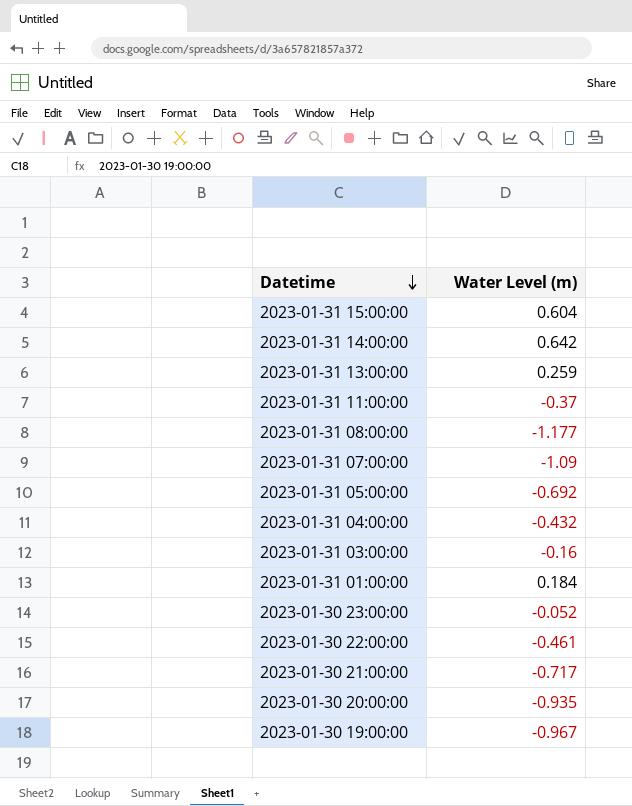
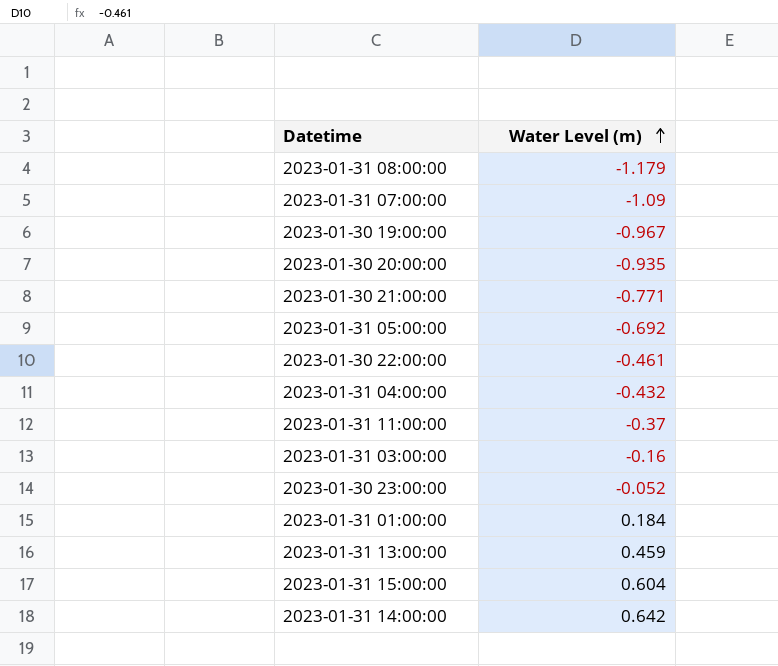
row order: Datetime descending -> Water Level (m) ascending
2023-01-31 08:00:00 | Water Level (m): -1.177 -> -1.179
2023-01-30 21:00:00 | Water Level (m): -0.717 -> -0.771
2023-01-31 13:00:00 | Water Level (m): 0.259 -> 0.459

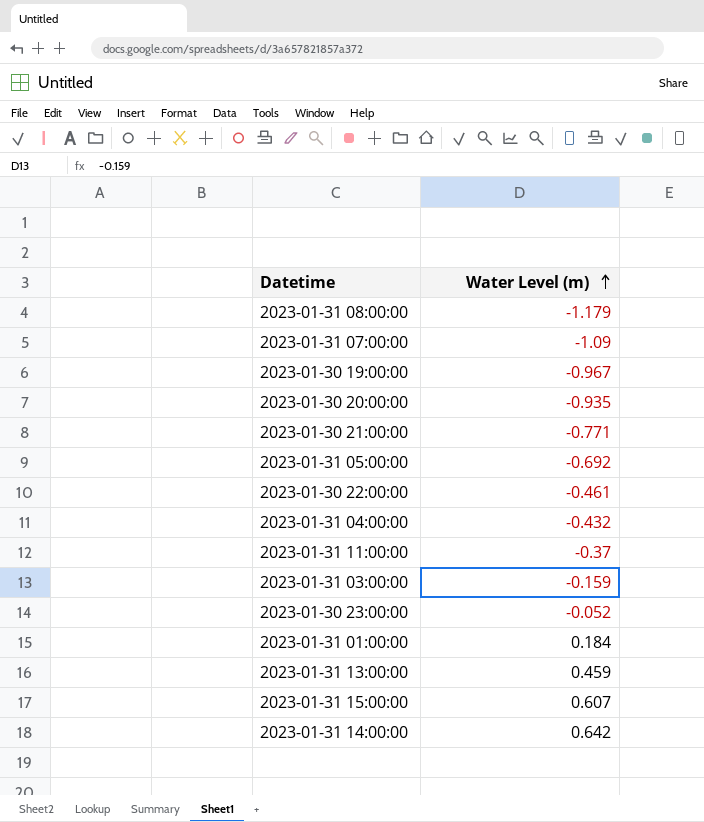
2023-01-31 03:00:00 | Water Level (m): -0.16 -> -0.159
2023-01-31 15:00:00 | Water Level (m): 0.604 -> 0.607

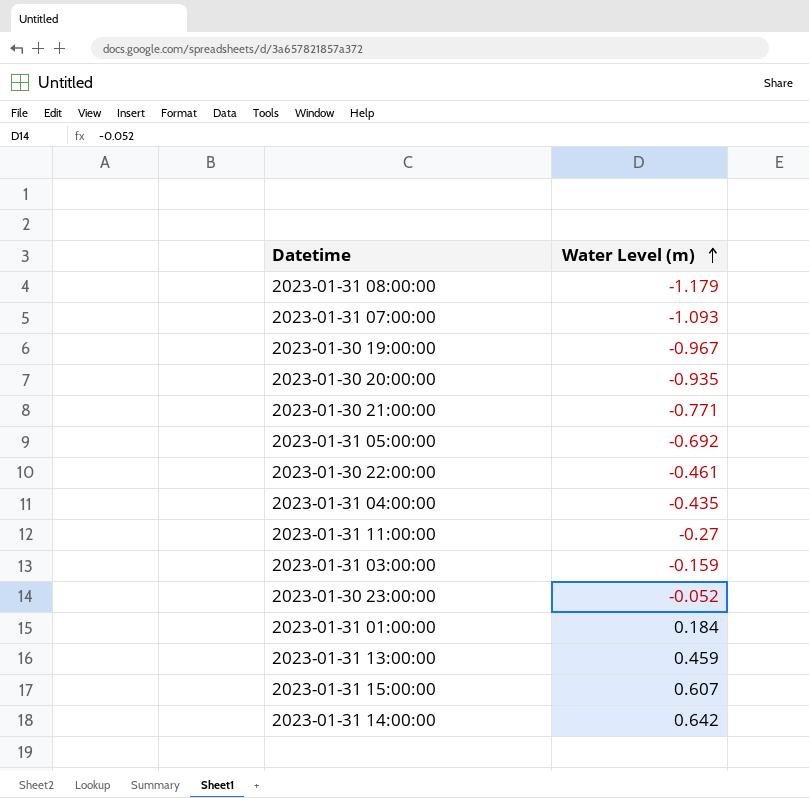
2023-01-31 07:00:00 | Water Level (m): -1.09 -> -1.093
2023-01-31 04:00:00 | Water Level (m): -0.432 -> -0.435
2023-01-31 11:00:00 | Water Level (m): -0.37 -> -0.27

